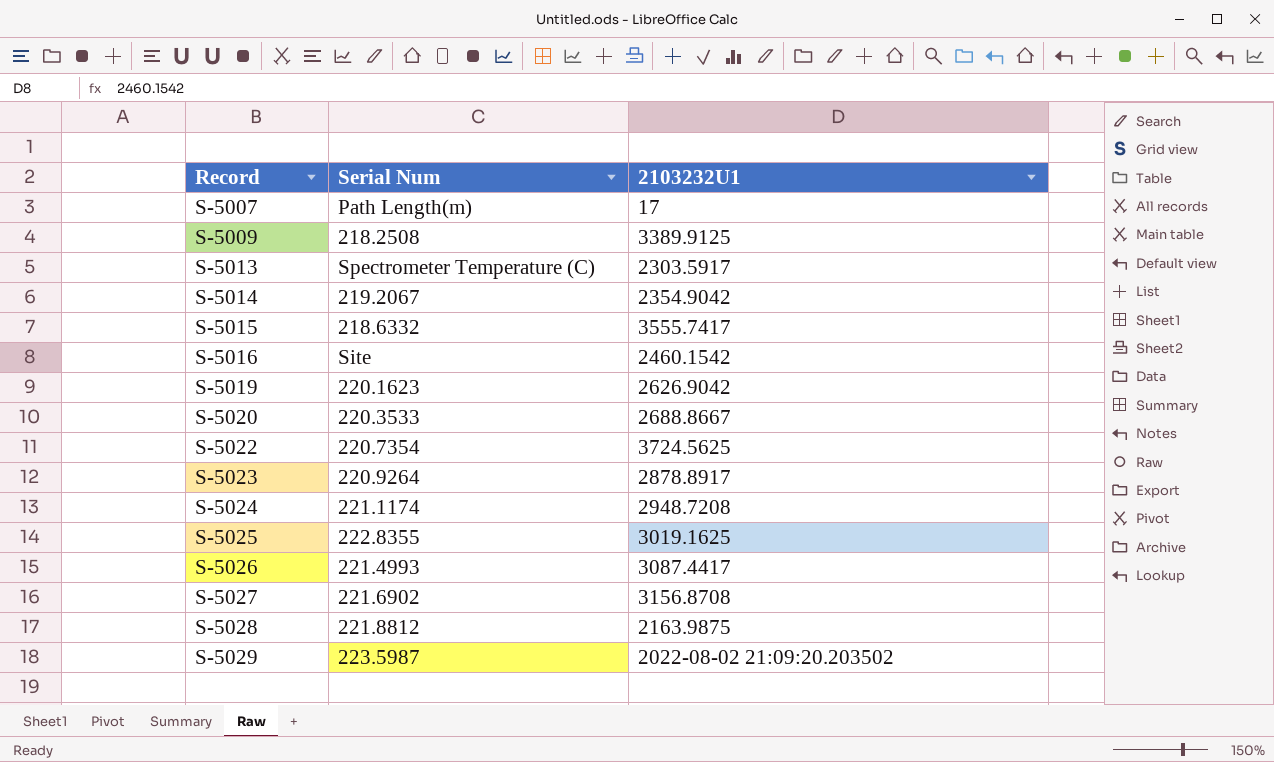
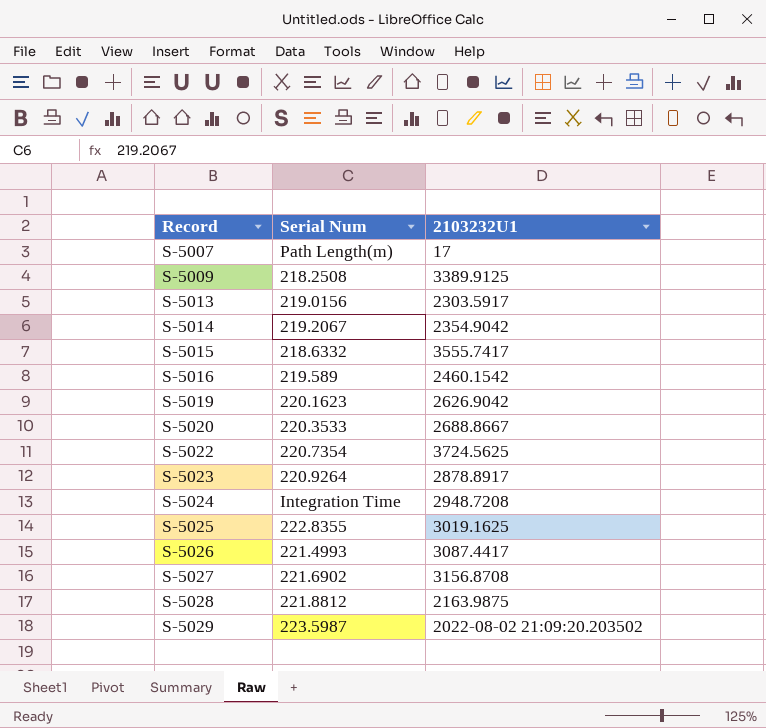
S-5013 | Serial Num: Spectrometer Temperature (C) -> 219.0156
S-5016 | Serial Num: Site -> 219.589
S-5024 | Serial Num: 221.1174 -> Integration Time

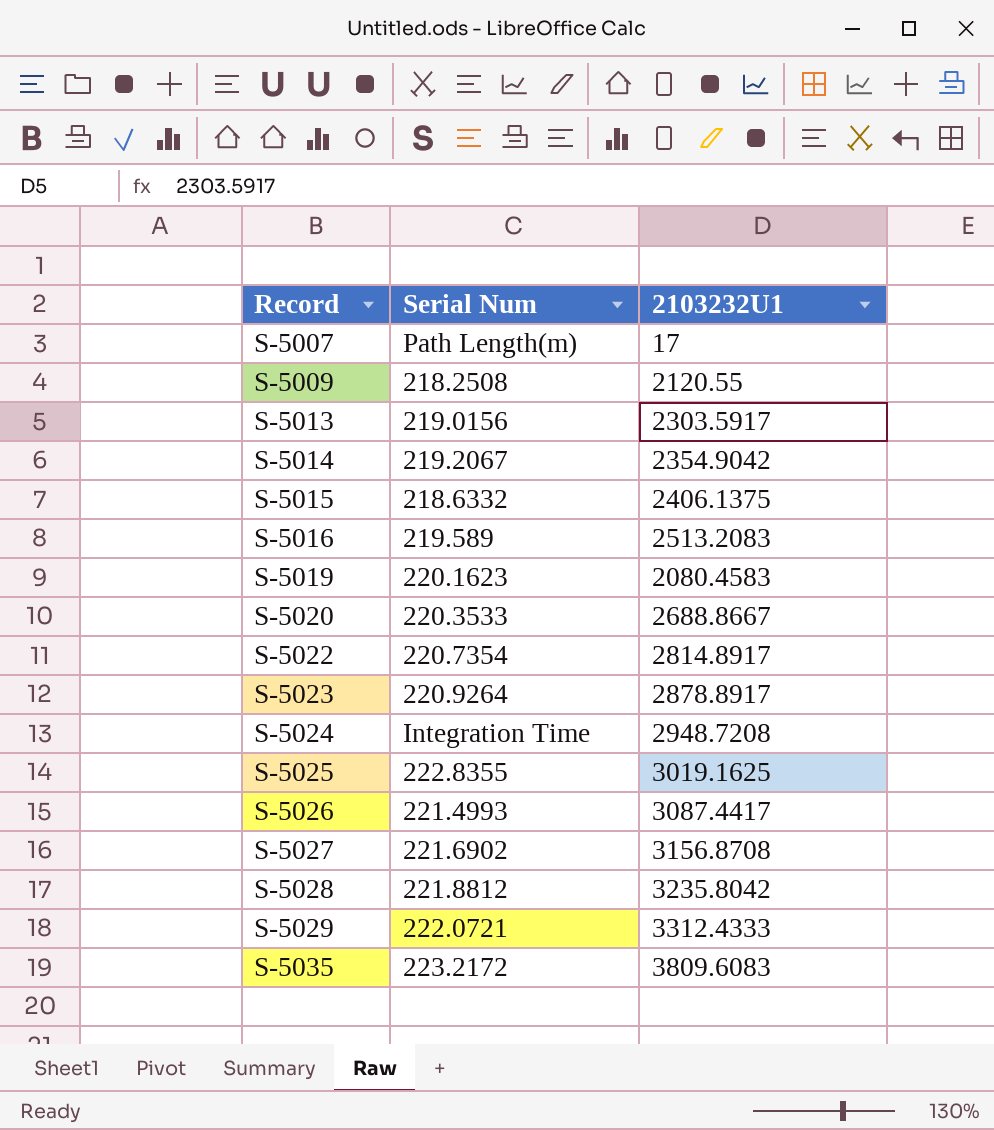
S-5009 | 2103232U1: 3389.9125 -> 2120.55
S-5015 | 2103232U1: 3555.7417 -> 2406.1375
S-5016 | 2103232U1: 2460.1542 -> 2513.2083
S-5019 | 2103232U1: 2626.9042 -> 2080.4583
S-5022 | 2103232U1: 3724.5625 -> 2814.8917
S-5028 | 2103232U1: 2163.9875 -> 3235.8042
S-5029 | Serial Num: 223.5987 -> 222.0721
S-5029 | 2103232U1: 2022-08-02 21:09:20.203502 -> 3312.4333
row S-5035: none -> 223.2172 | 3809.6083

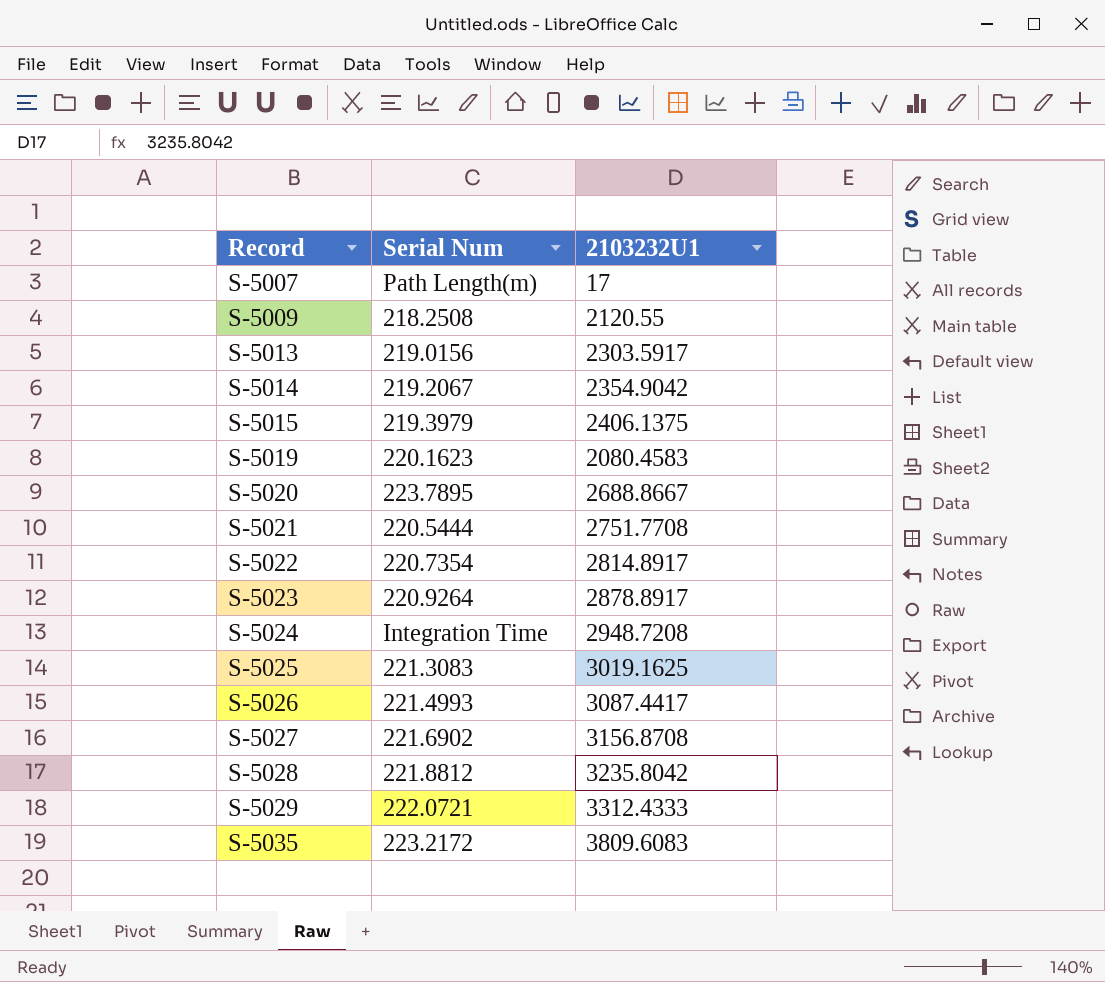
row S-5016: 219.589 | 2513.2083 -> none
S-5015 | Serial Num: 218.6332 -> 219.3979
S-5020 | Serial Num: 220.3533 -> 223.7895
row S-5021: none -> 220.5444 | 2751.7708
S-5025 | Serial Num: 222.8355 -> 221.3083

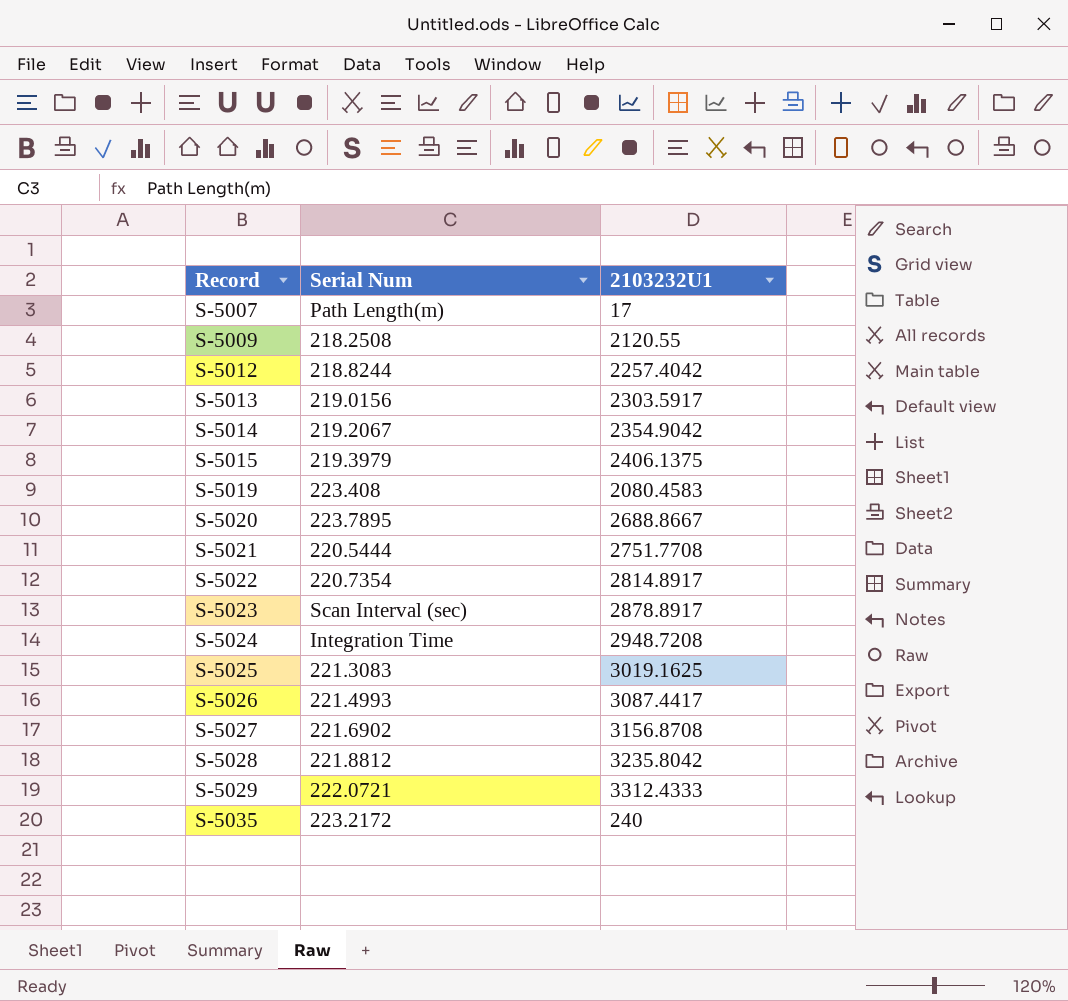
row S-5012: none -> 218.8244 | 2257.4042
S-5019 | Serial Num: 220.1623 -> 223.408
S-5023 | Serial Num: 220.9264 -> Scan Interval (sec)
S-5035 | 2103232U1: 3809.6083 -> 240

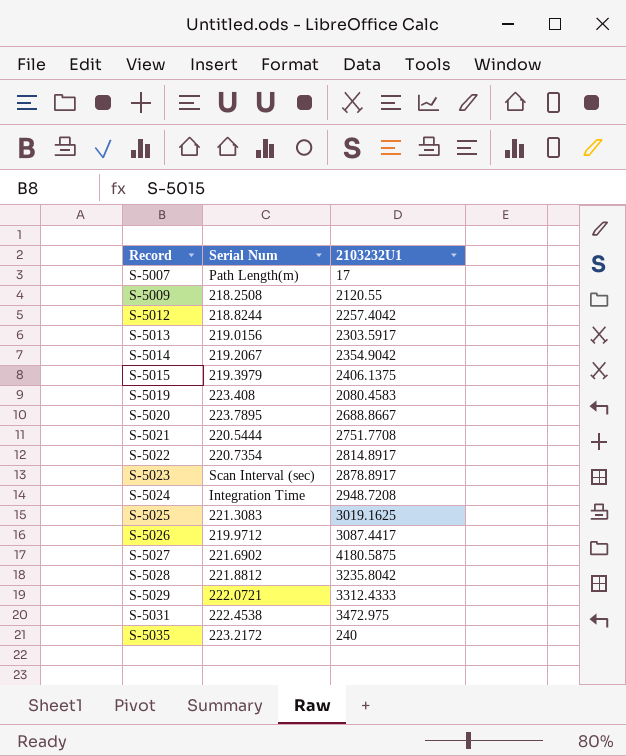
S-5026 | Serial Num: 221.4993 -> 219.9712
S-5027 | 2103232U1: 3156.8708 -> 4180.5875
row S-5031: none -> 222.4538 | 3472.975

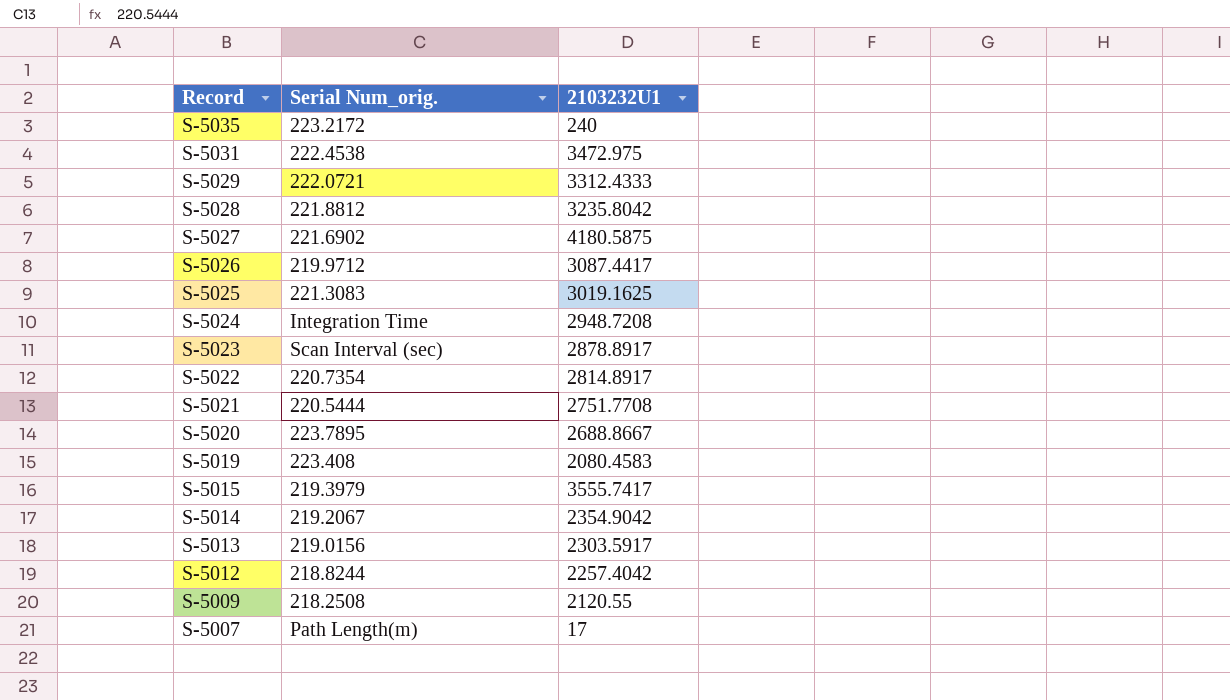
row order: Record ascending -> Record descending
column name: Serial Num -> Serial Num_orig.
S-5015 | 2103232U1: 2406.1375 -> 3555.7417

